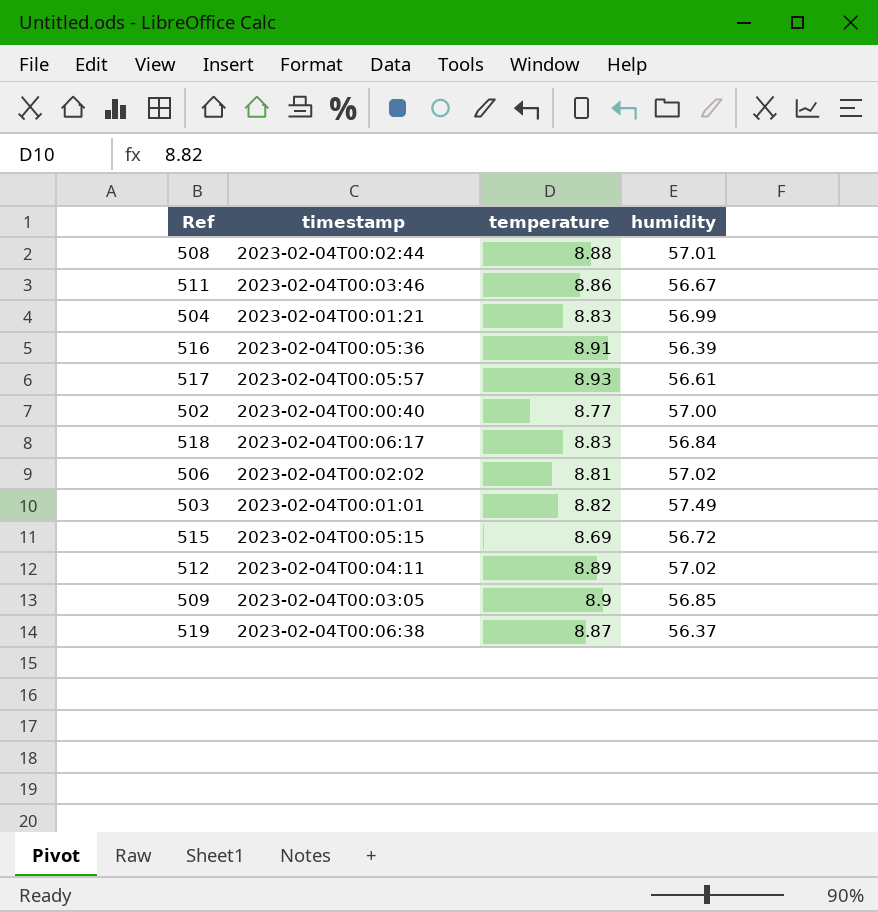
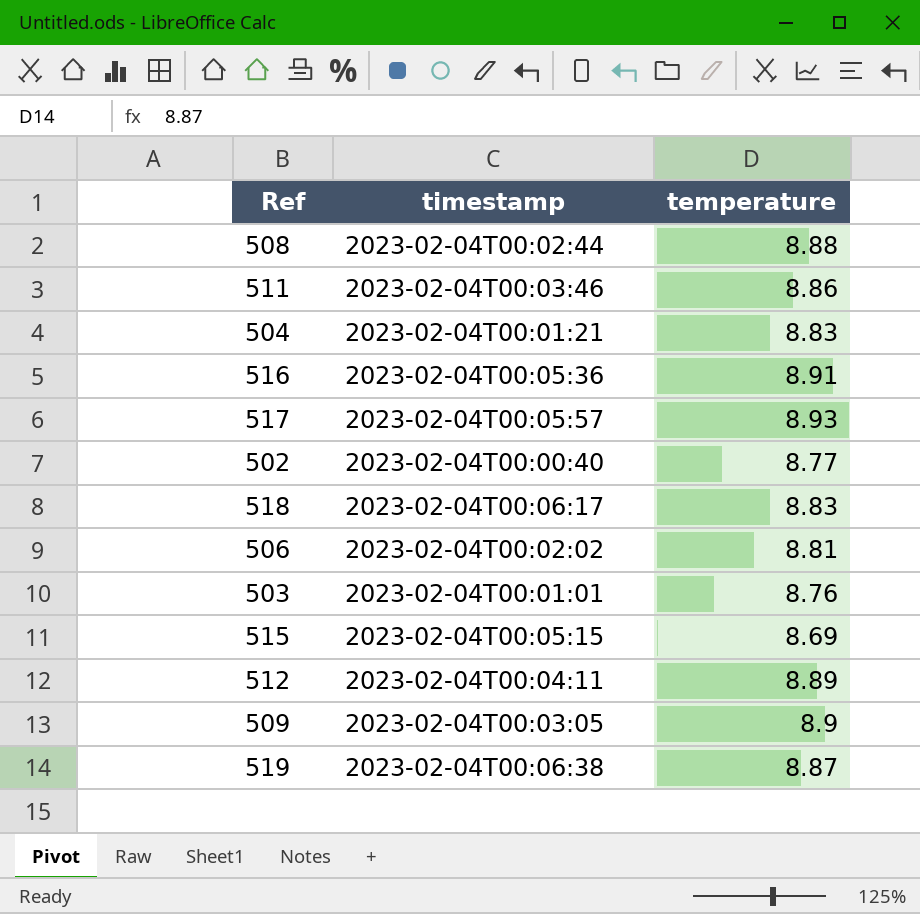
column humidity | position: 4 -> none
503 | temperature: 8.82 -> 8.76

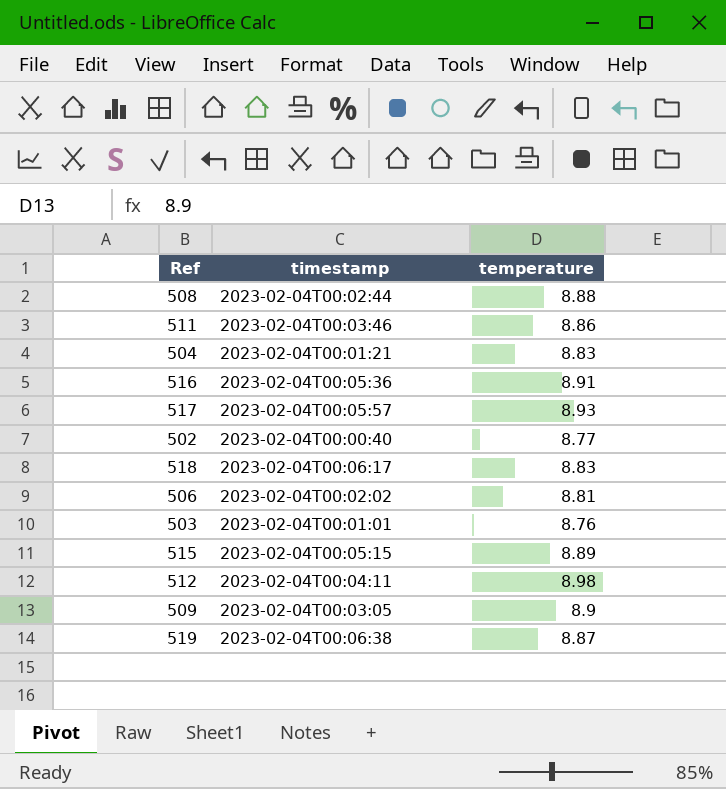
515 | temperature: 8.69 -> 8.89
512 | temperature: 8.89 -> 8.98

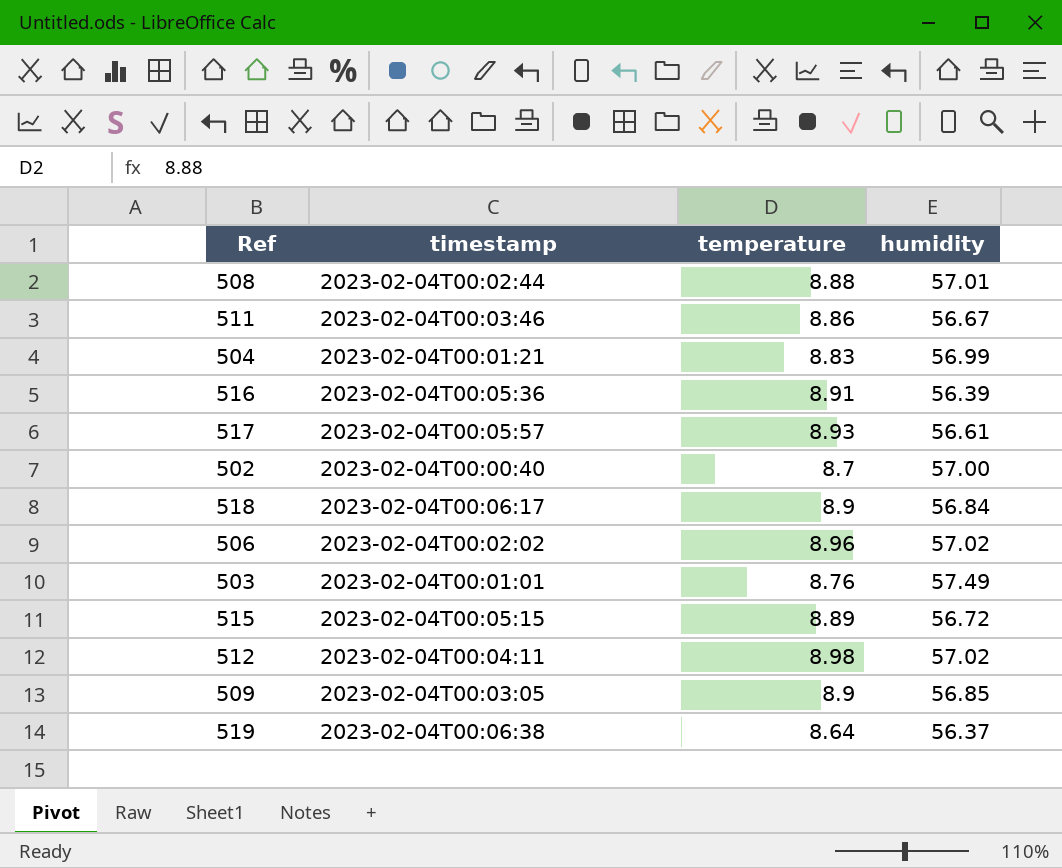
column humidity | position: none -> 4
502 | temperature: 8.77 -> 8.7
518 | temperature: 8.83 -> 8.9
506 | temperature: 8.81 -> 8.96
519 | temperature: 8.87 -> 8.64

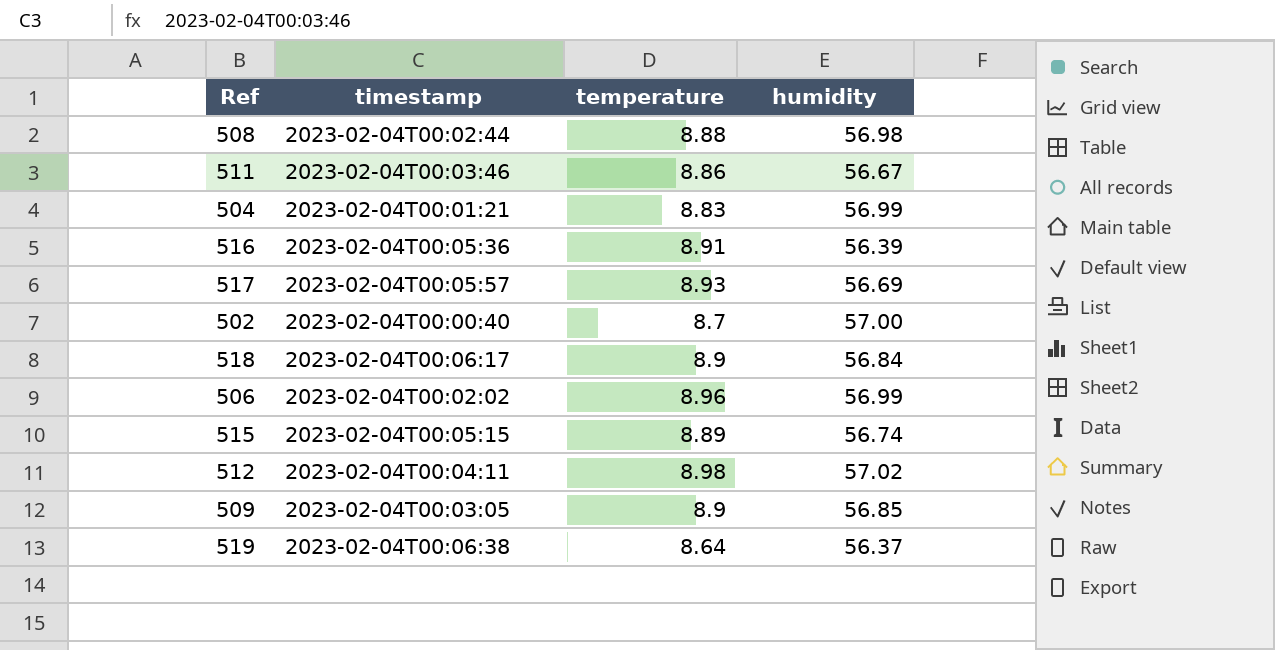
row 503: 2023-02-04T00:01:01 | 8.76 | 57.49 -> none
508 | humidity: 57.01 -> 56.98
517 | humidity: 56.61 -> 56.69
506 | humidity: 57.02 -> 56.99
515 | humidity: 56.72 -> 56.74

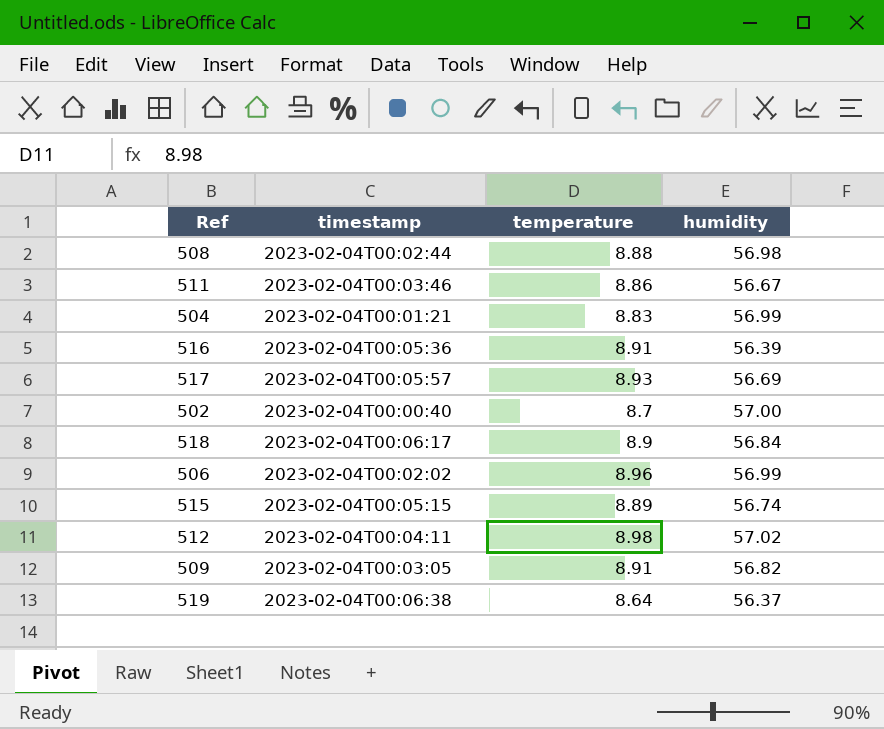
509 | temperature: 8.9 -> 8.91
509 | humidity: 56.85 -> 56.82

